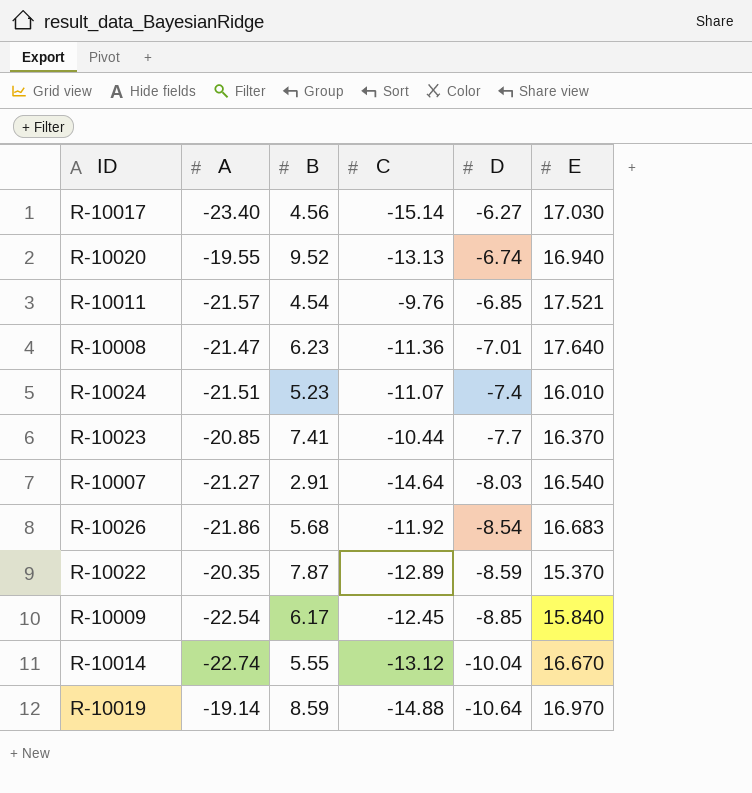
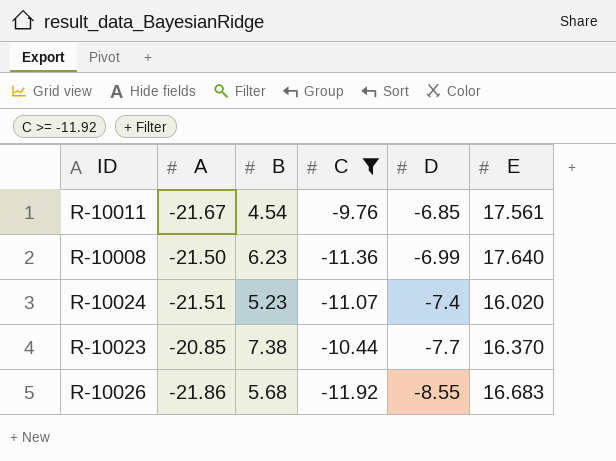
filter: none -> C >= -11.92
R-10011 | A: -21.57 -> -21.67
R-10011 | E: 17.521 -> 17.561
R-10008 | A: -21.47 -> -21.50
R-10008 | D: -7.01 -> -6.99
R-10024 | E: 16.010 -> 16.020
R-10023 | B: 7.41 -> 7.38
R-10026 | D: -8.54 -> -8.55

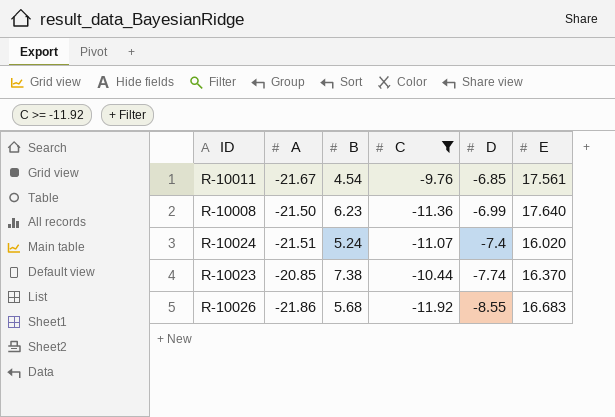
R-10024 | B: 5.23 -> 5.24
R-10023 | D: -7.7 -> -7.74

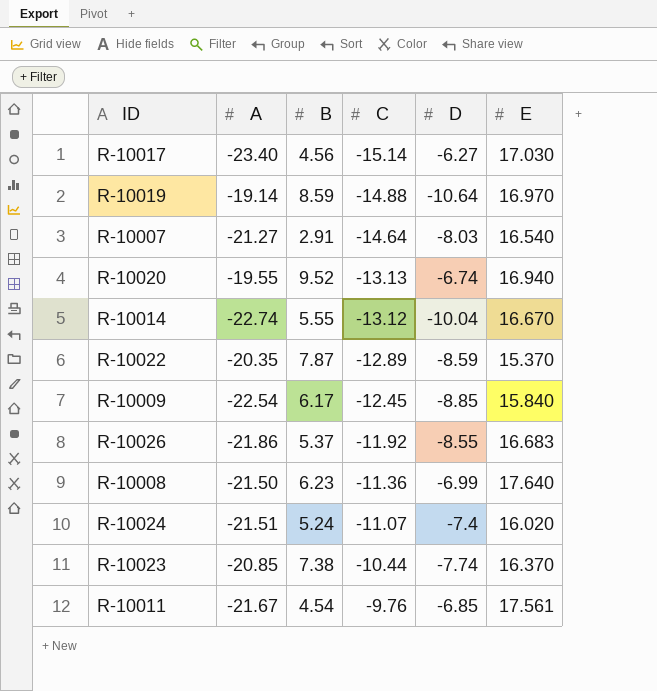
filter: C >= -11.92 -> none
row order: D descending -> C ascending
R-10026 | B: 5.68 -> 5.37

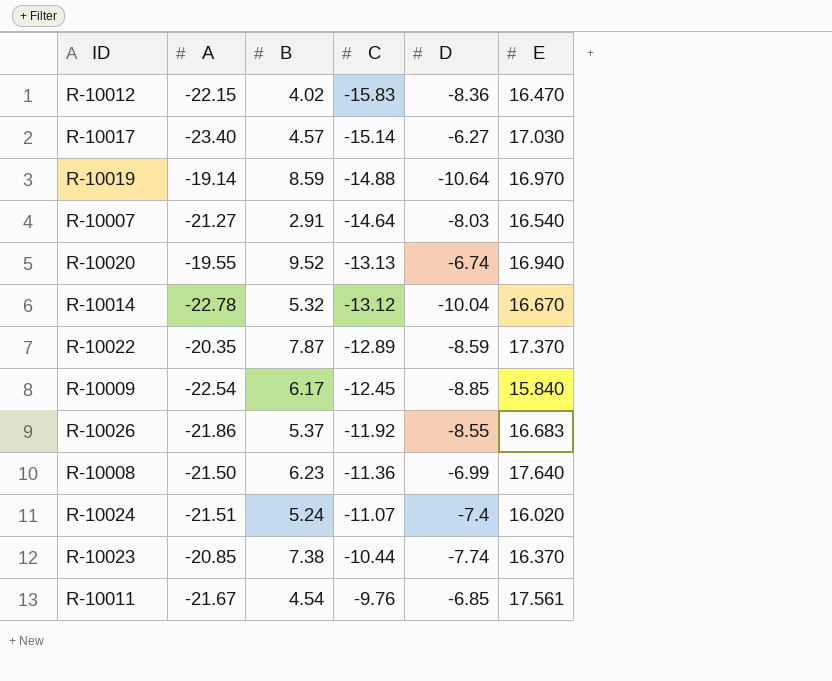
row R-10012: none -> -22.15 | 4.02 | -15.83 | -8.36 | 16.470
R-10017 | B: 4.56 -> 4.57
R-10014 | A: -22.74 -> -22.78
R-10014 | B: 5.55 -> 5.32
R-10022 | E: 15.370 -> 17.370

